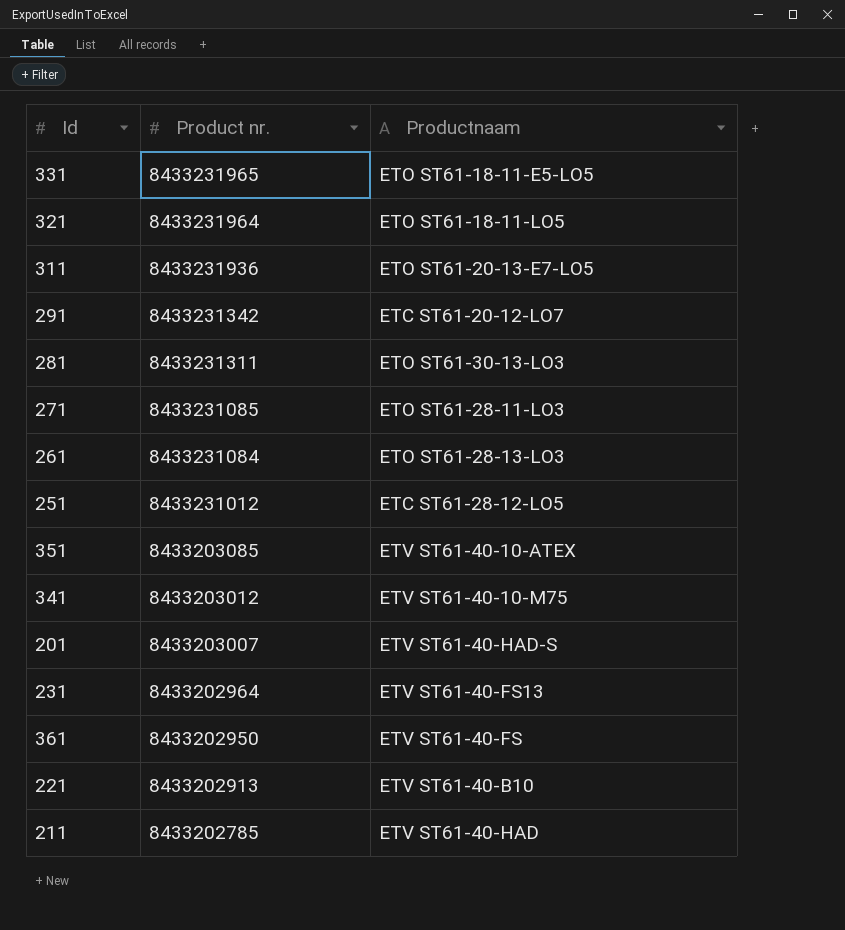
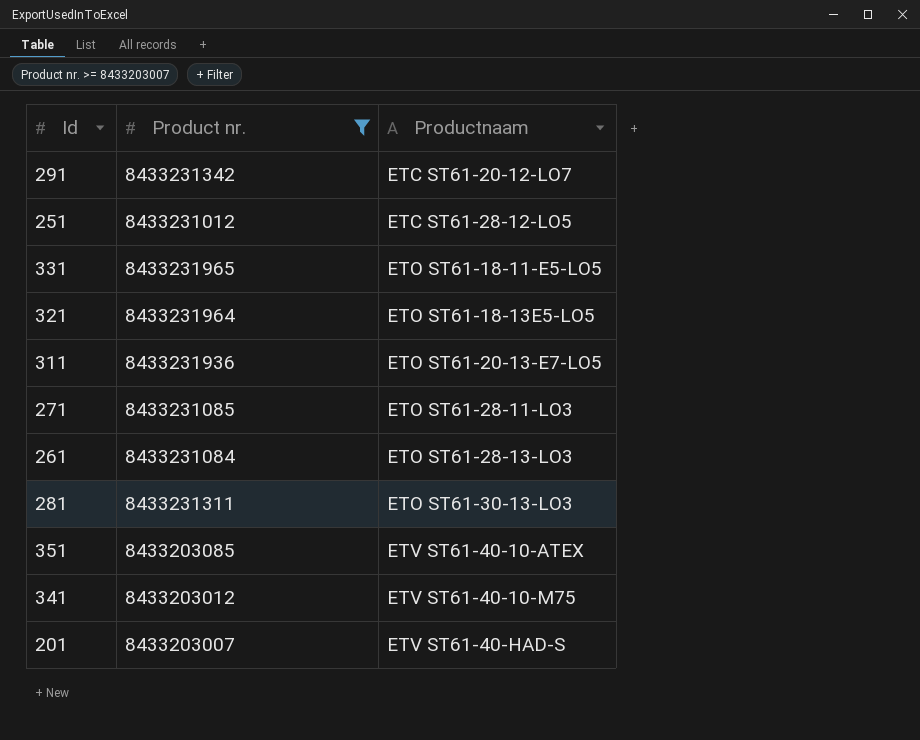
filter: none -> Product nr. >= 8433203007
row order: Product nr. descending -> Productnaam ascending
321 | Productnaam: ETO ST61-18-11-LO5 -> ETO ST61-18-13E5-LO5

